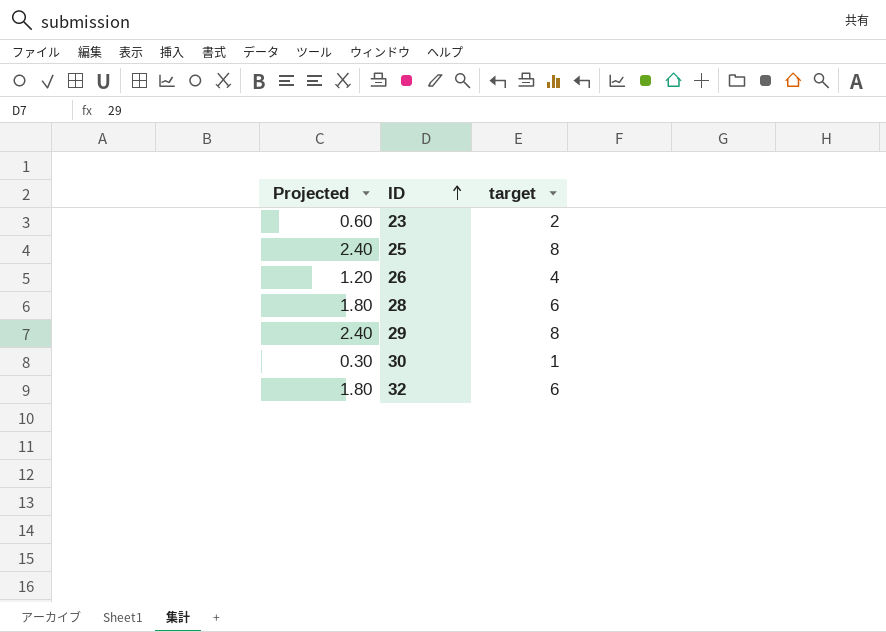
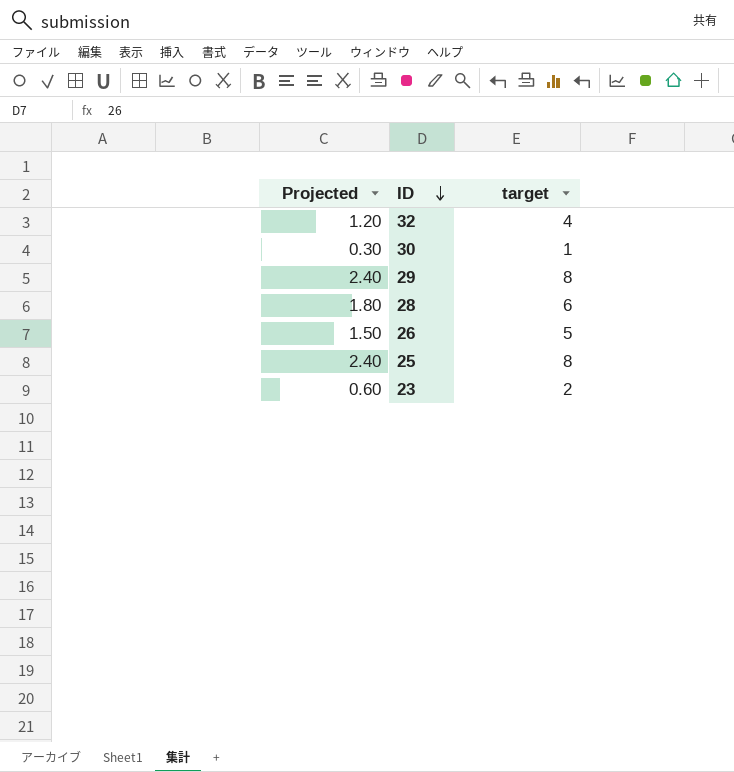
row order: ID ascending -> ID descending
32 | Projected: 1.80 -> 1.20
32 | target: 6 -> 4
26 | Projected: 1.20 -> 1.50
26 | target: 4 -> 5

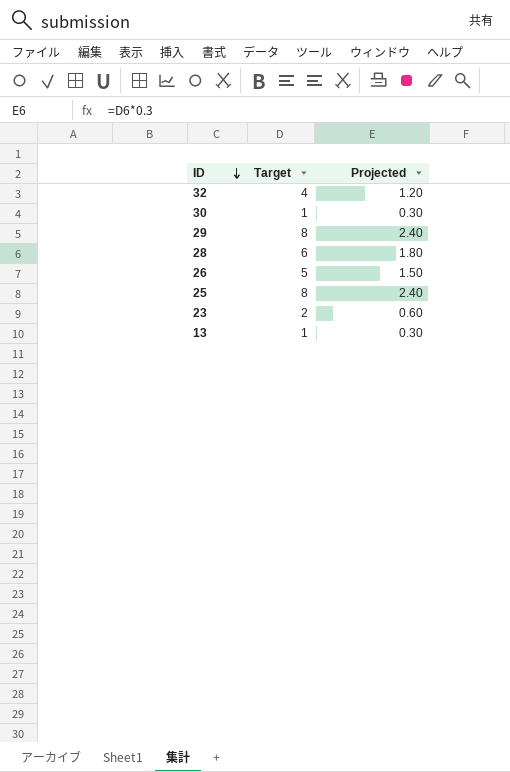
column name: target -> Target
column Projected | position: 1 -> 3
row 13: none -> 1 | 0.30

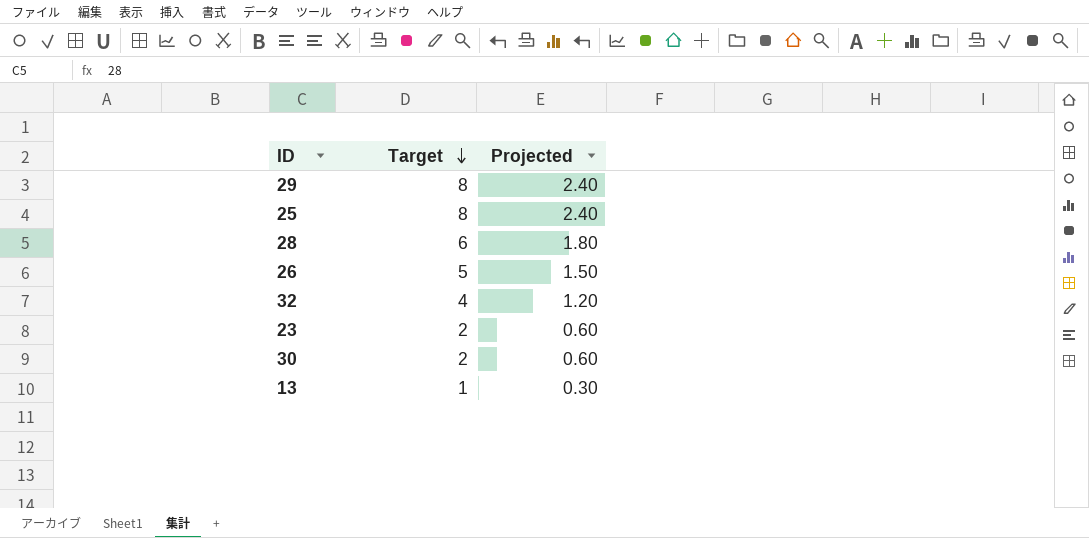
row order: ID descending -> Target descending
30 | Target: 1 -> 2
30 | Projected: 0.30 -> 0.60

